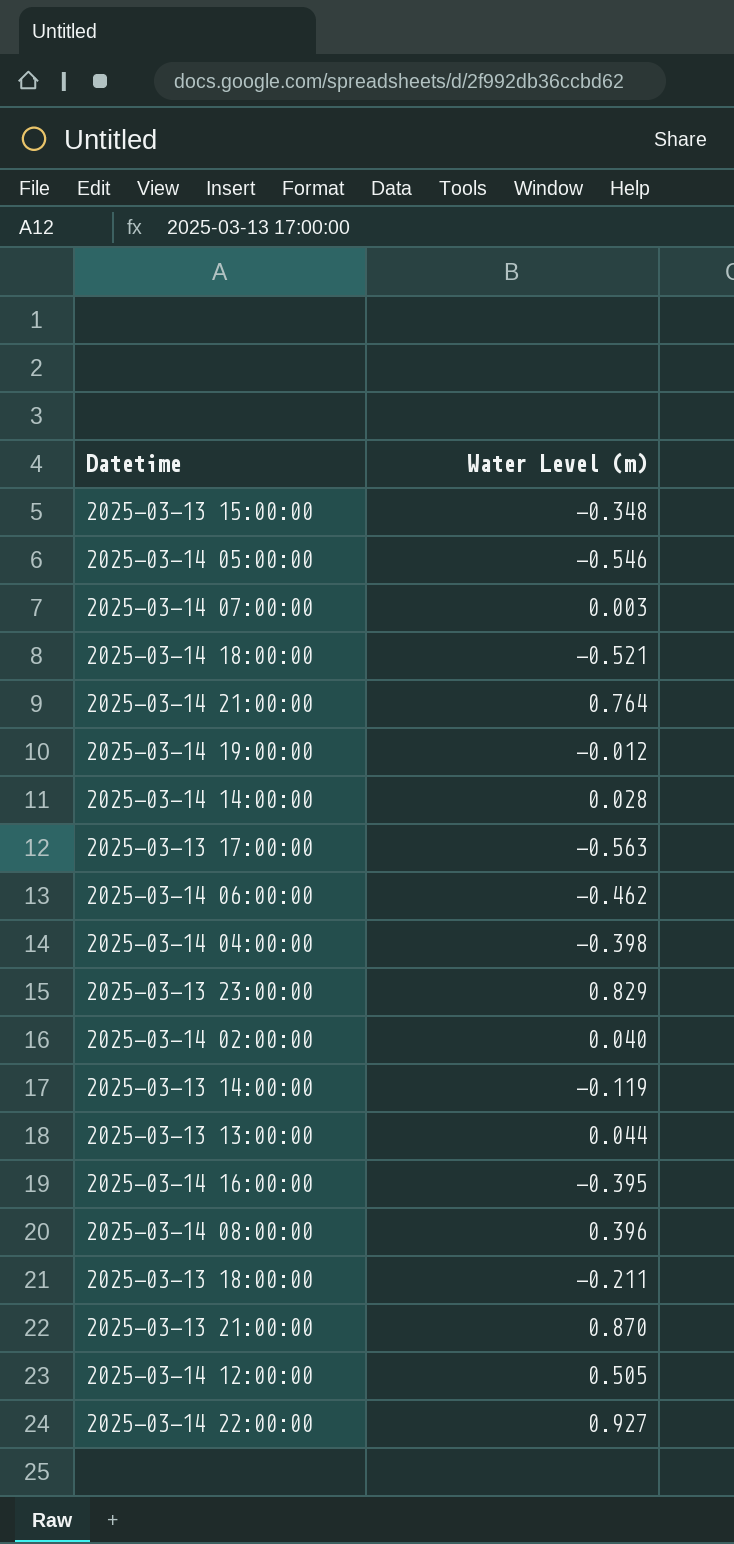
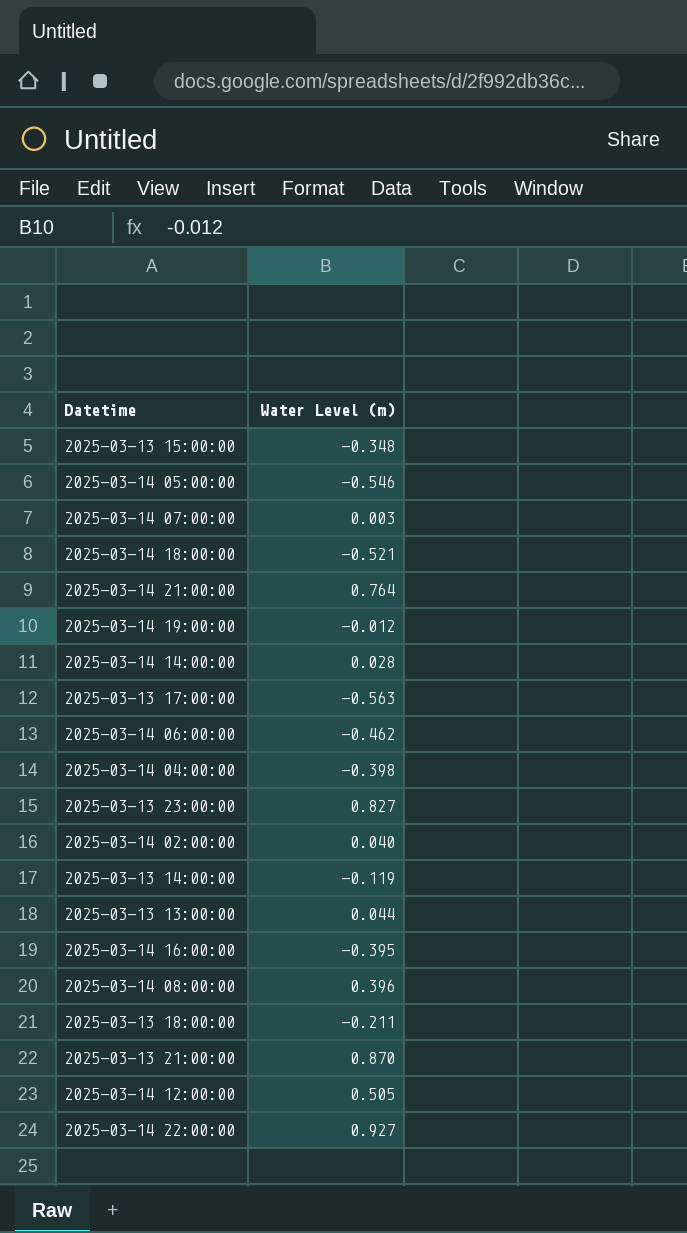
2025-03-13 23:00:00 | Water Level (m): 0.829 -> 0.827

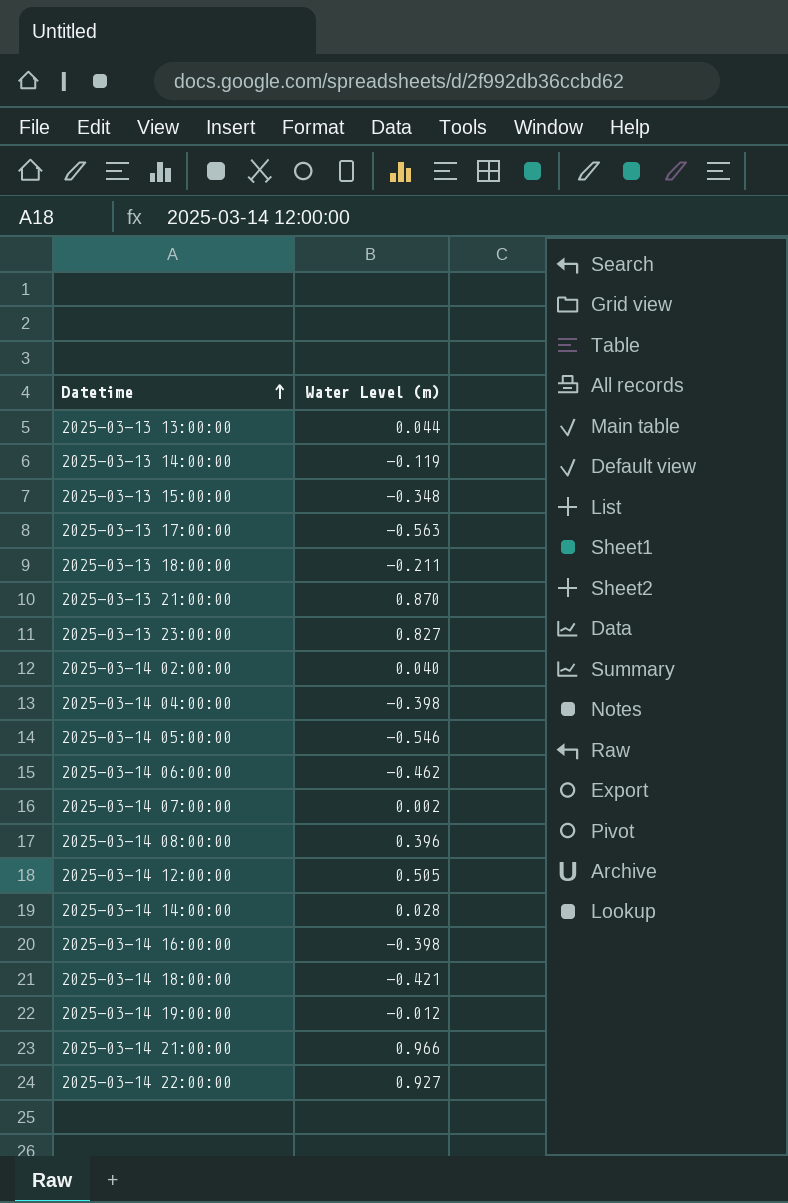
row order: none -> Datetime ascending
2025-03-14 07:00:00 | Water Level (m): 0.003 -> 0.002
2025-03-14 16:00:00 | Water Level (m): -0.395 -> -0.398
2025-03-14 18:00:00 | Water Level (m): -0.521 -> -0.421
2025-03-14 21:00:00 | Water Level (m): 0.764 -> 0.966

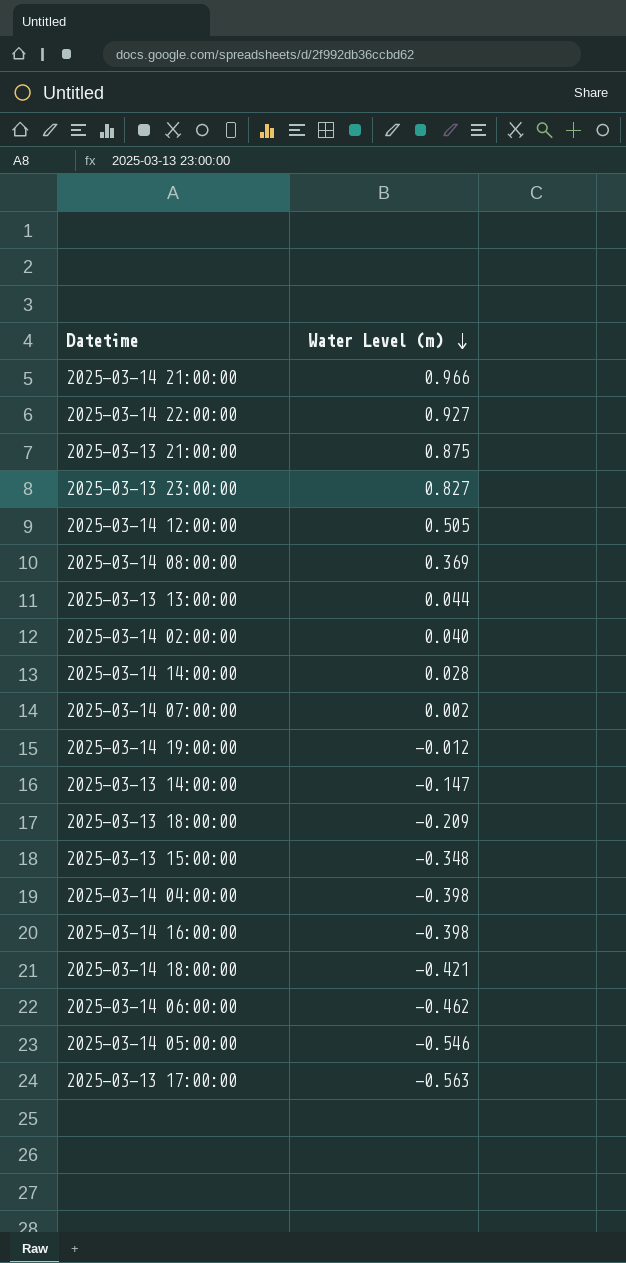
row order: Datetime ascending -> Water Level (m) descending
2025-03-13 21:00:00 | Water Level (m): 0.870 -> 0.875
2025-03-14 08:00:00 | Water Level (m): 0.396 -> 0.369
2025-03-13 14:00:00 | Water Level (m): -0.119 -> -0.147
2025-03-13 18:00:00 | Water Level (m): -0.211 -> -0.209

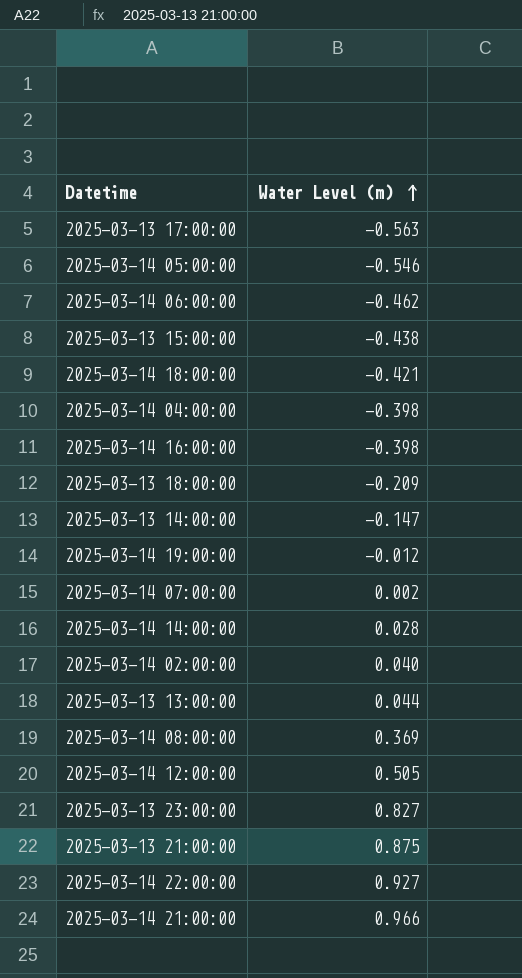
row order: Water Level (m) descending -> Water Level (m) ascending
2025-03-13 15:00:00 | Water Level (m): -0.348 -> -0.438

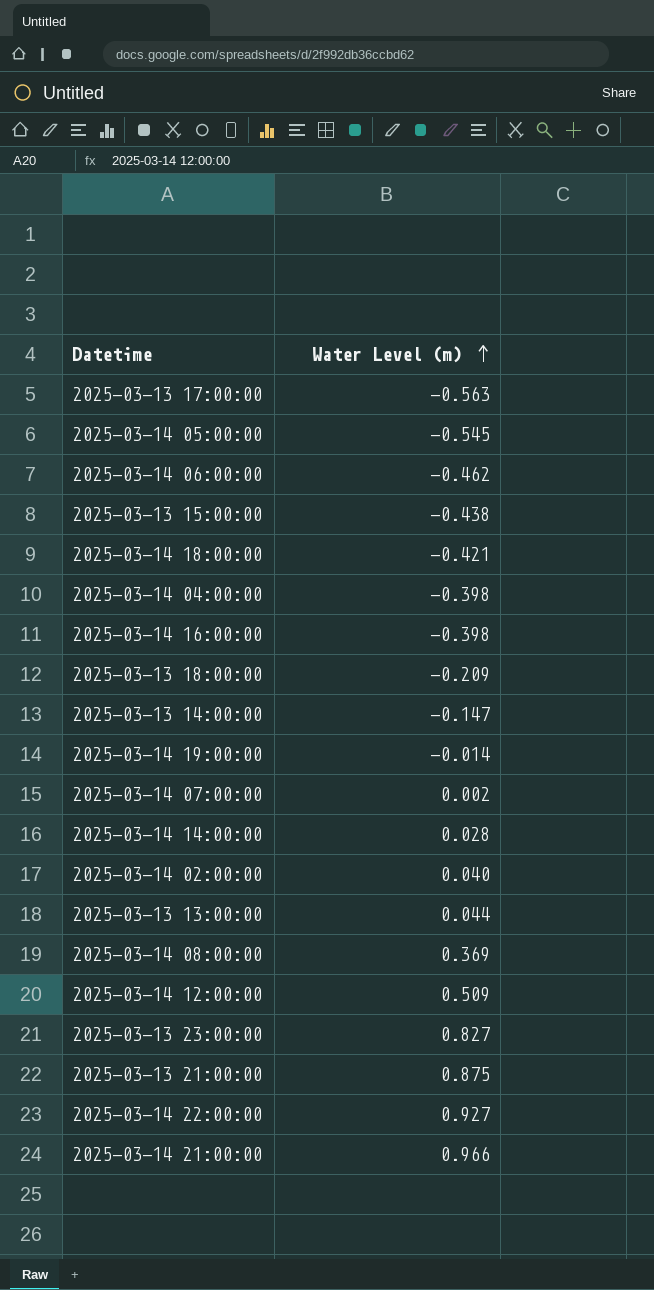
2025-03-14 05:00:00 | Water Level (m): -0.546 -> -0.545
2025-03-14 19:00:00 | Water Level (m): -0.012 -> -0.014
2025-03-14 12:00:00 | Water Level (m): 0.505 -> 0.509

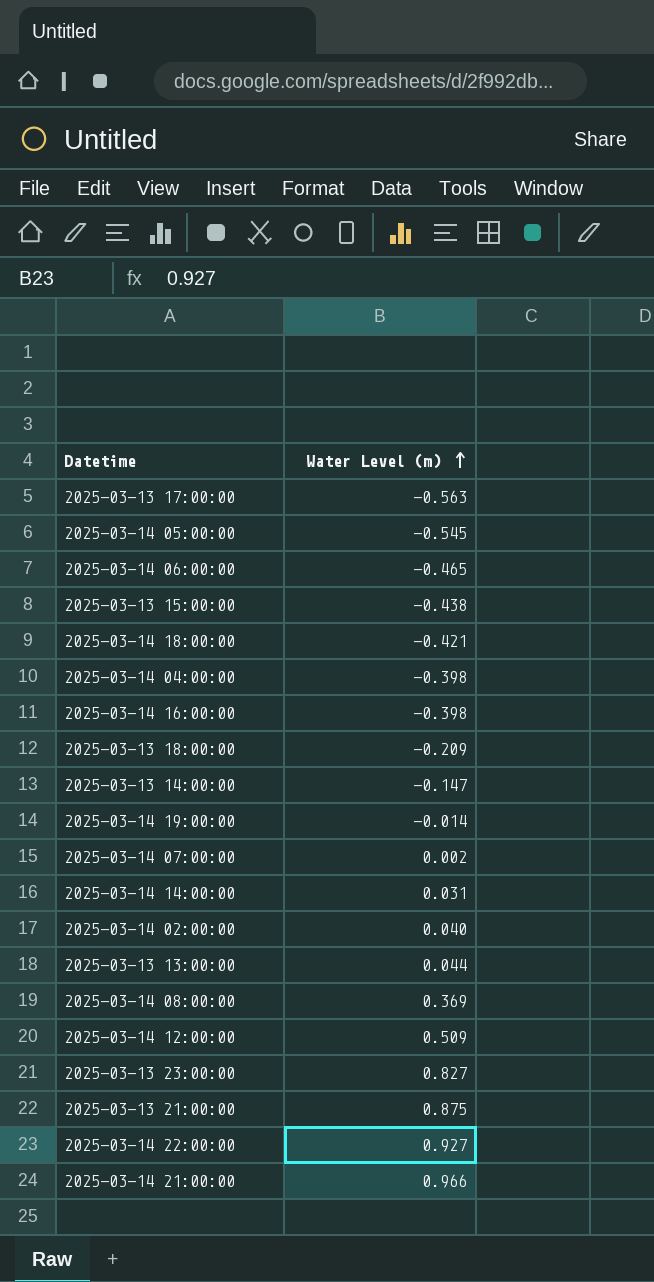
2025-03-14 06:00:00 | Water Level (m): -0.462 -> -0.465
2025-03-14 14:00:00 | Water Level (m): 0.028 -> 0.031

